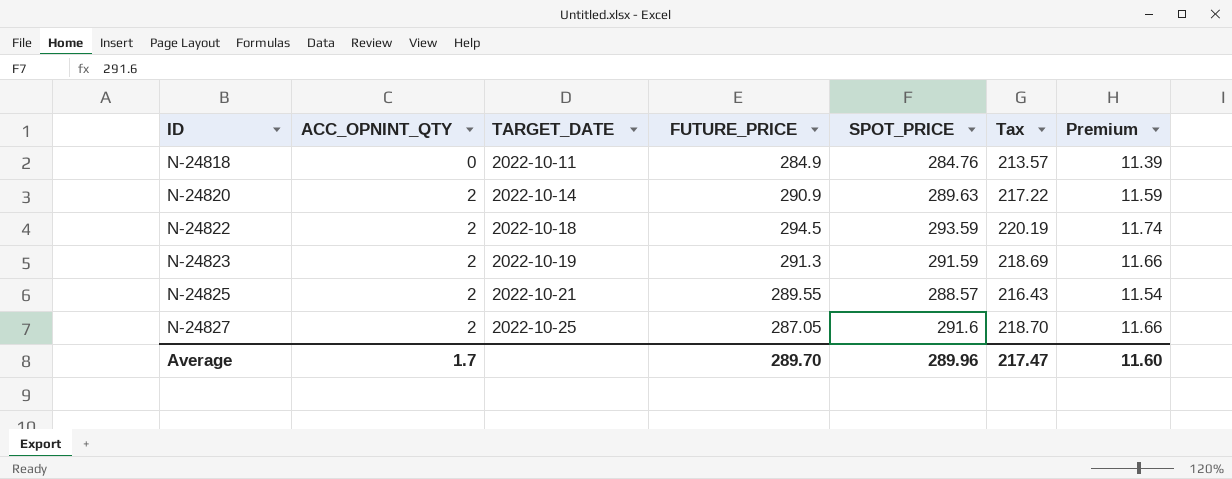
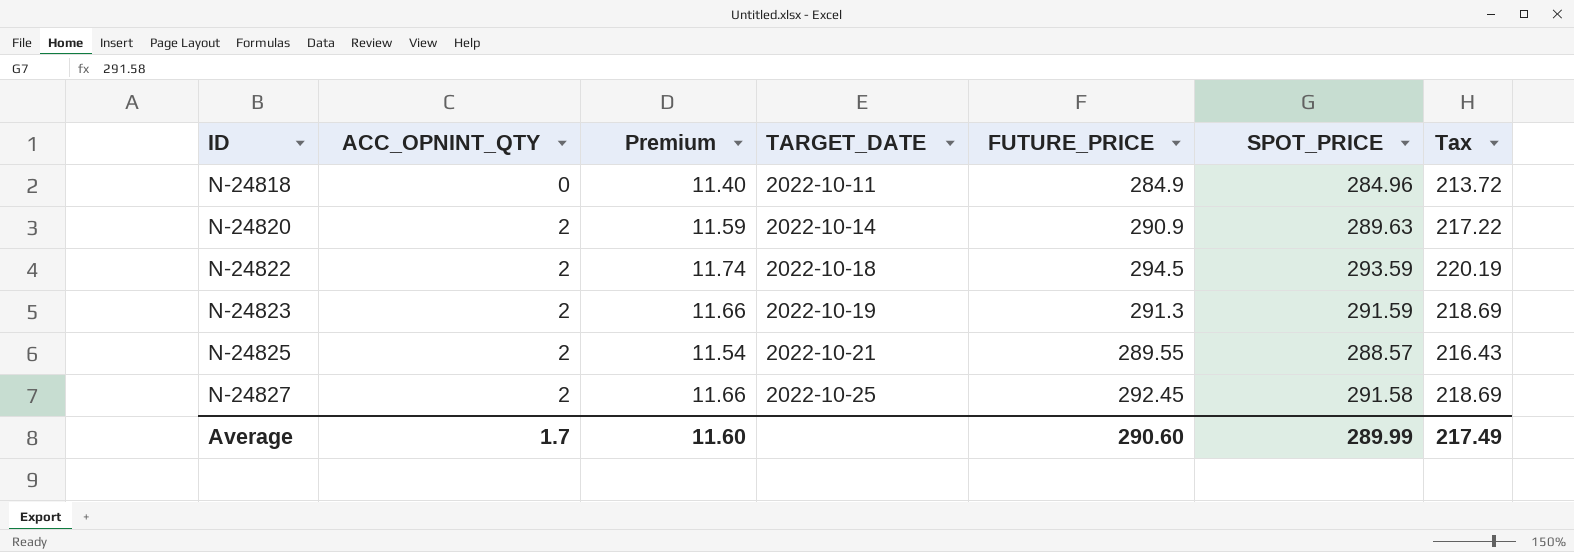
column Premium | position: 7 -> 3
N-24818 | Premium: 11.39 -> 11.40
N-24818 | SPOT_PRICE: 284.76 -> 284.96
N-24818 | Tax: 213.57 -> 213.72
N-24827 | FUTURE_PRICE: 287.05 -> 292.45
N-24827 | SPOT_PRICE: 291.6 -> 291.58
N-24827 | Tax: 218.70 -> 218.69
Average | FUTURE_PRICE: 289.70 -> 290.60
Average | SPOT_PRICE: 289.96 -> 289.99
Average | Tax: 217.47 -> 217.49

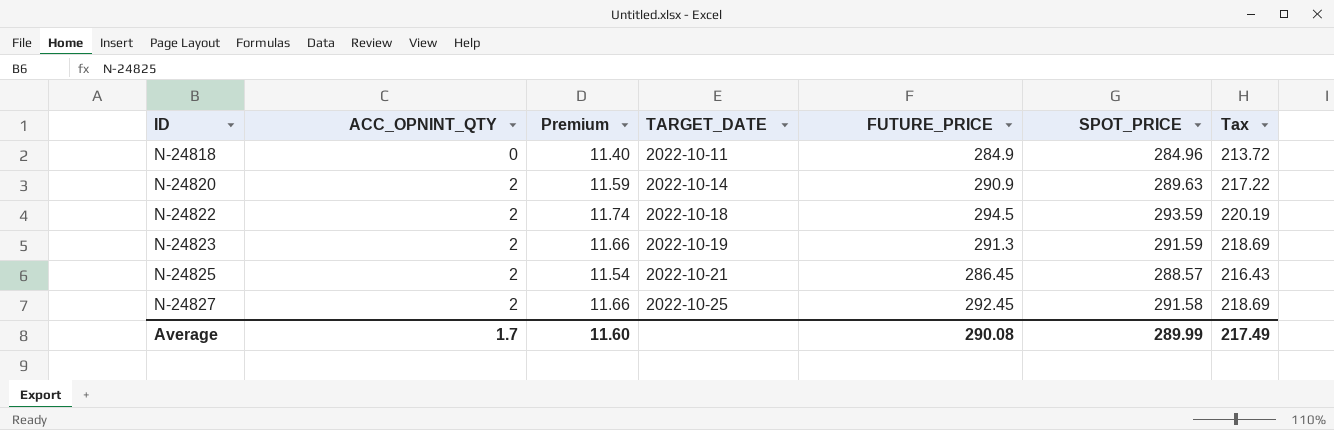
N-24825 | FUTURE_PRICE: 289.55 -> 286.45
Average | FUTURE_PRICE: 290.60 -> 290.08

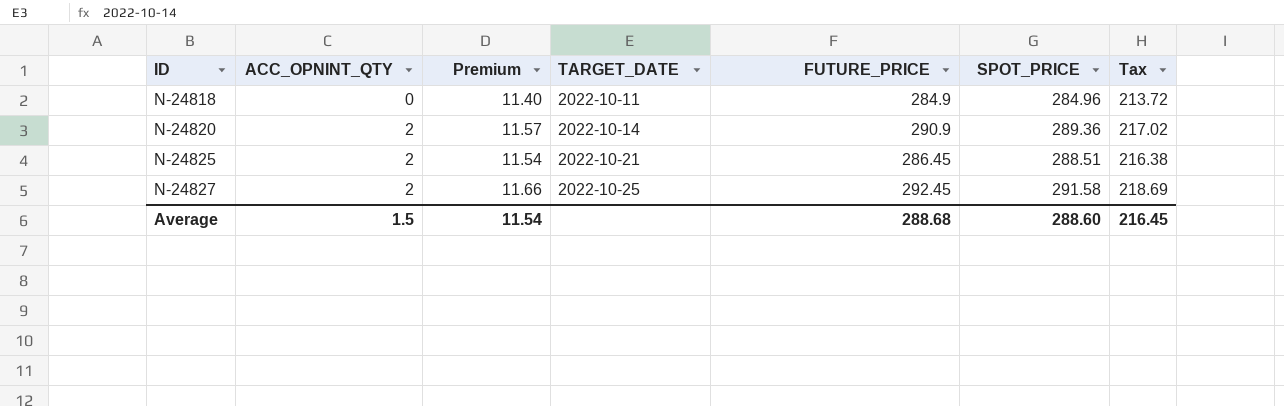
row N-24822: 2 | 11.74 | 2022-10-18 | 294.5 | 293.59 | 220.19 -> none
row N-24823: 2 | 11.66 | 2022-10-19 | 291.3 | 291.59 | 218.69 -> none
N-24820 | Premium: 11.59 -> 11.57
N-24820 | SPOT_PRICE: 289.63 -> 289.36
N-24820 | Tax: 217.22 -> 217.02
N-24825 | SPOT_PRICE: 288.57 -> 288.51
N-24825 | Tax: 216.43 -> 216.38
Average | ACC_OPNINT_QTY: 1.7 -> 1.5
Average | Premium: 11.60 -> 11.54
Average | FUTURE_PRICE: 290.08 -> 288.68
Average | SPOT_PRICE: 289.99 -> 288.60
Average | Tax: 217.49 -> 216.45

